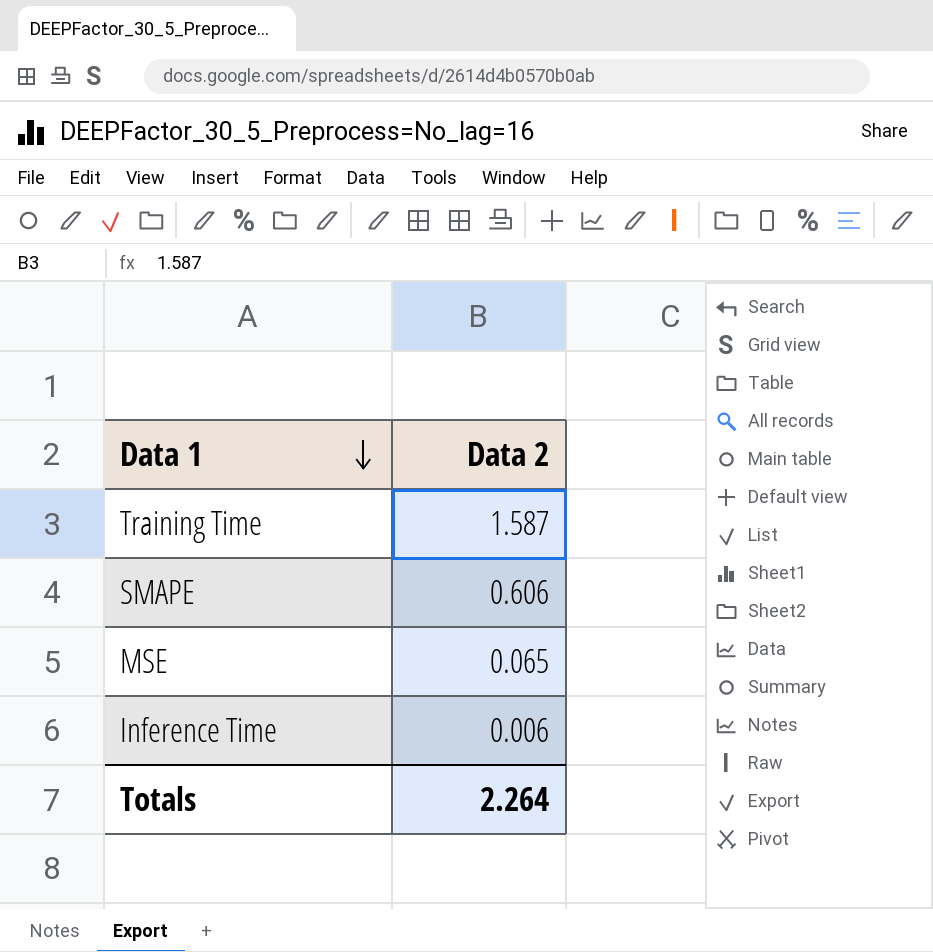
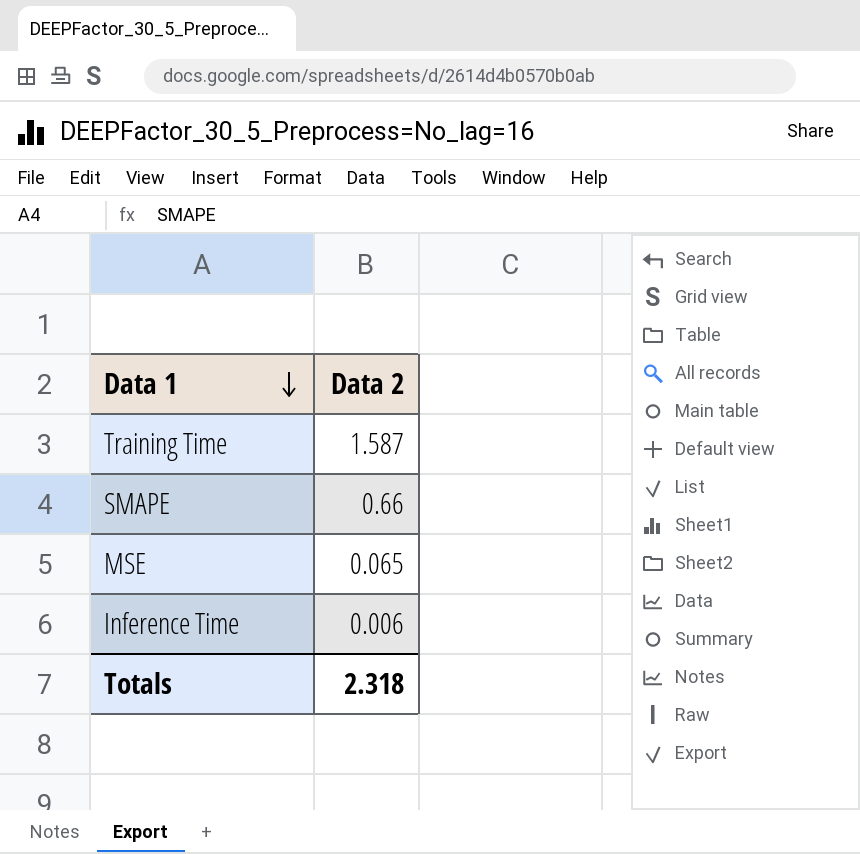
SMAPE | Data 2: 0.606 -> 0.66
Totals | Data 2: 2.264 -> 2.318

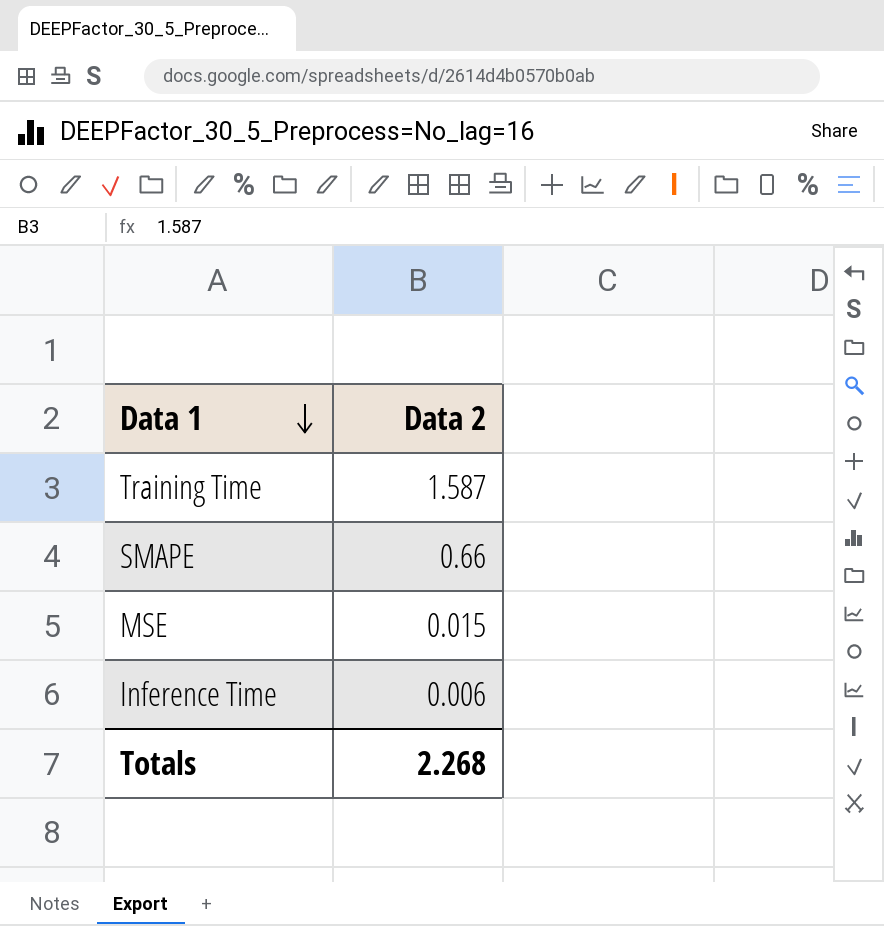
MSE | Data 2: 0.065 -> 0.015
Totals | Data 2: 2.318 -> 2.268

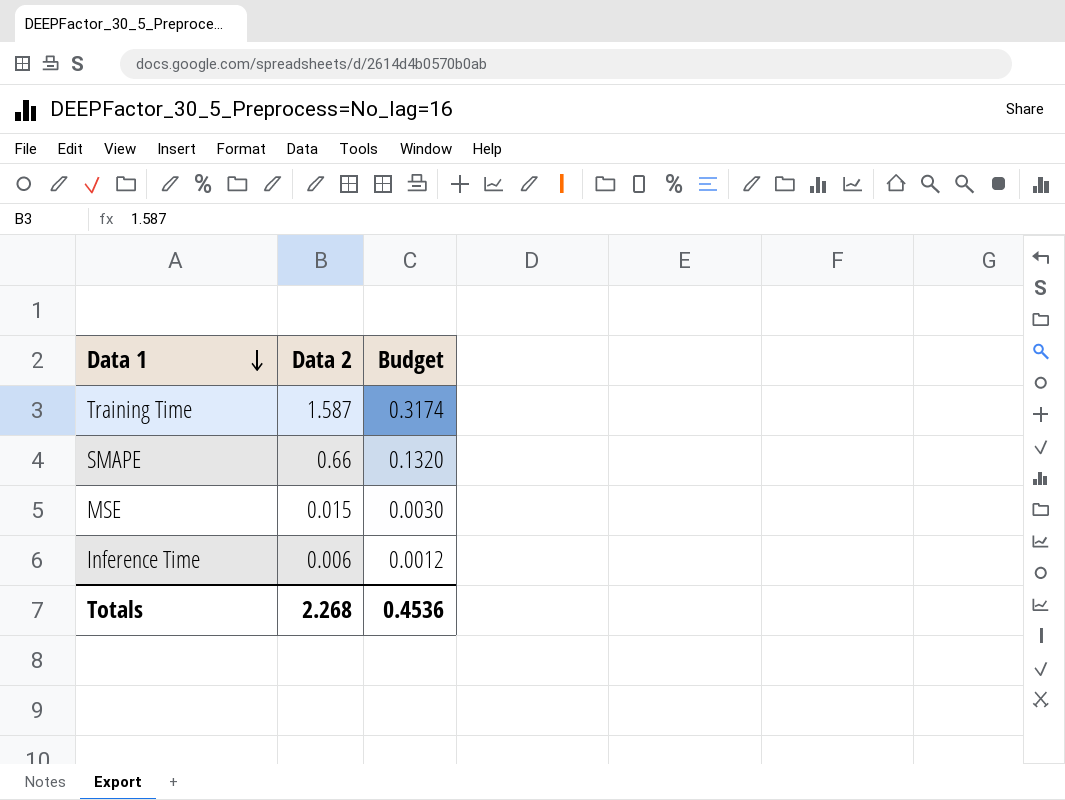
column Budget | formula: none -> [Data 2] * 0.2

